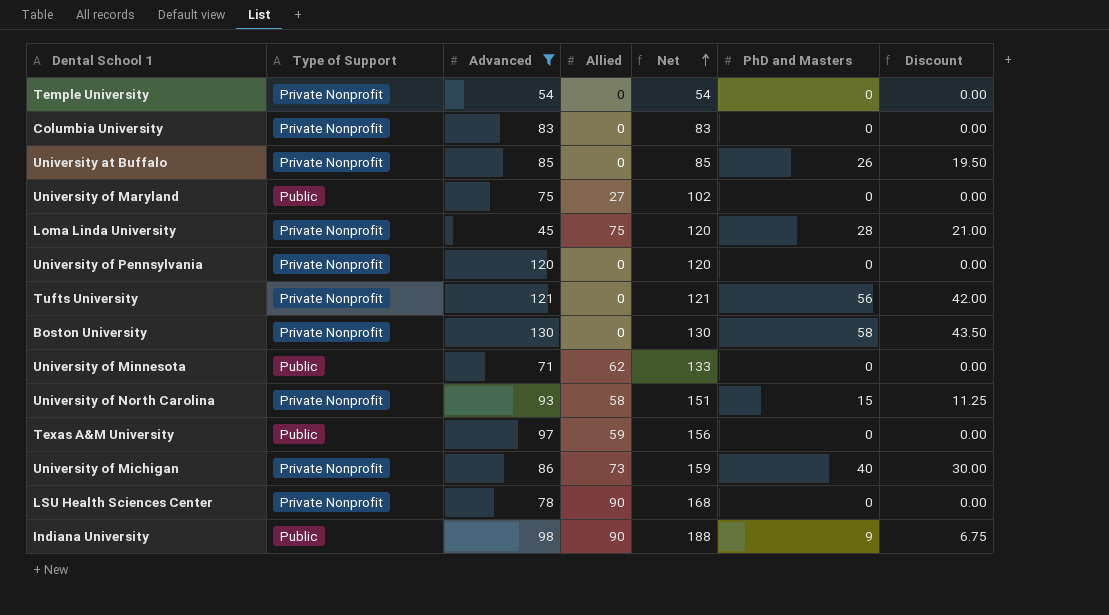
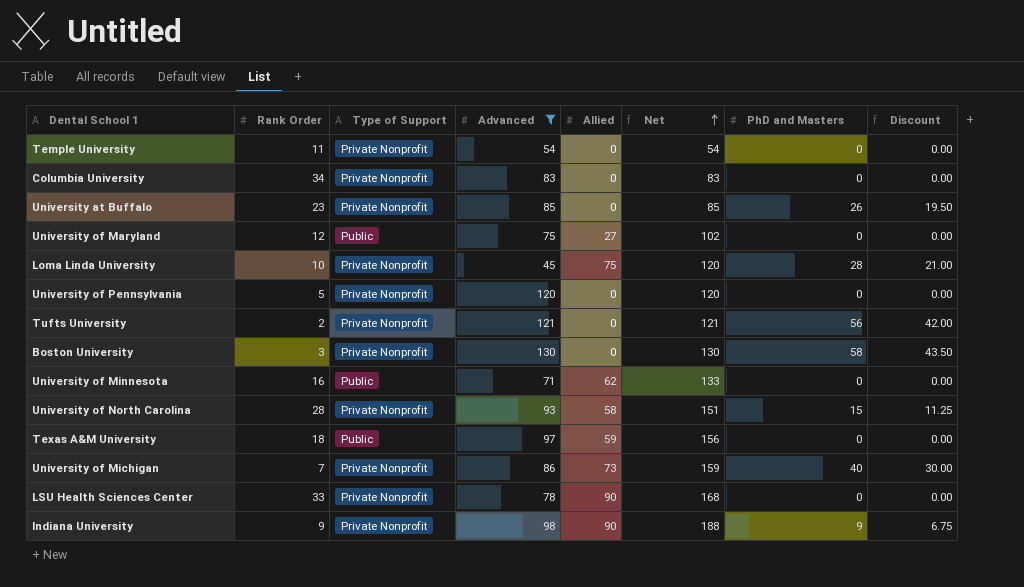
column Rank Order | position: none -> 2
Indiana University | Type of Support: Public -> Private Nonprofit

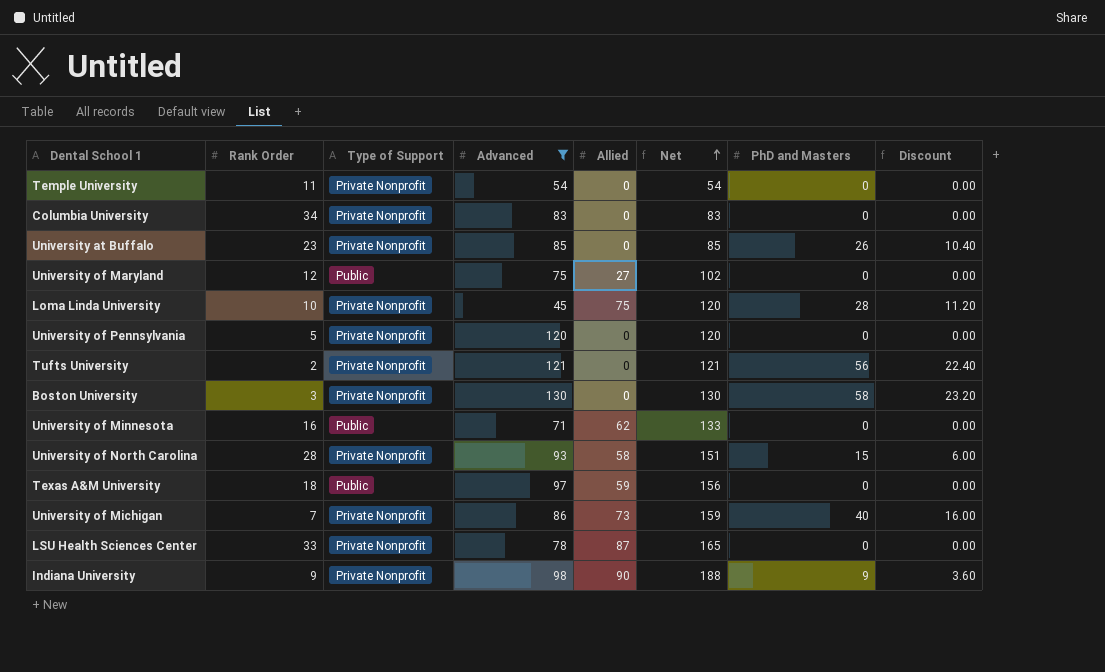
column Discount | formula: [PhD and Masters] * 0.75 -> [PhD and Masters] * 0.4
LSU Health Sciences Center | Allied: 90 -> 87
LSU Health Sciences Center | Net: 168 -> 165

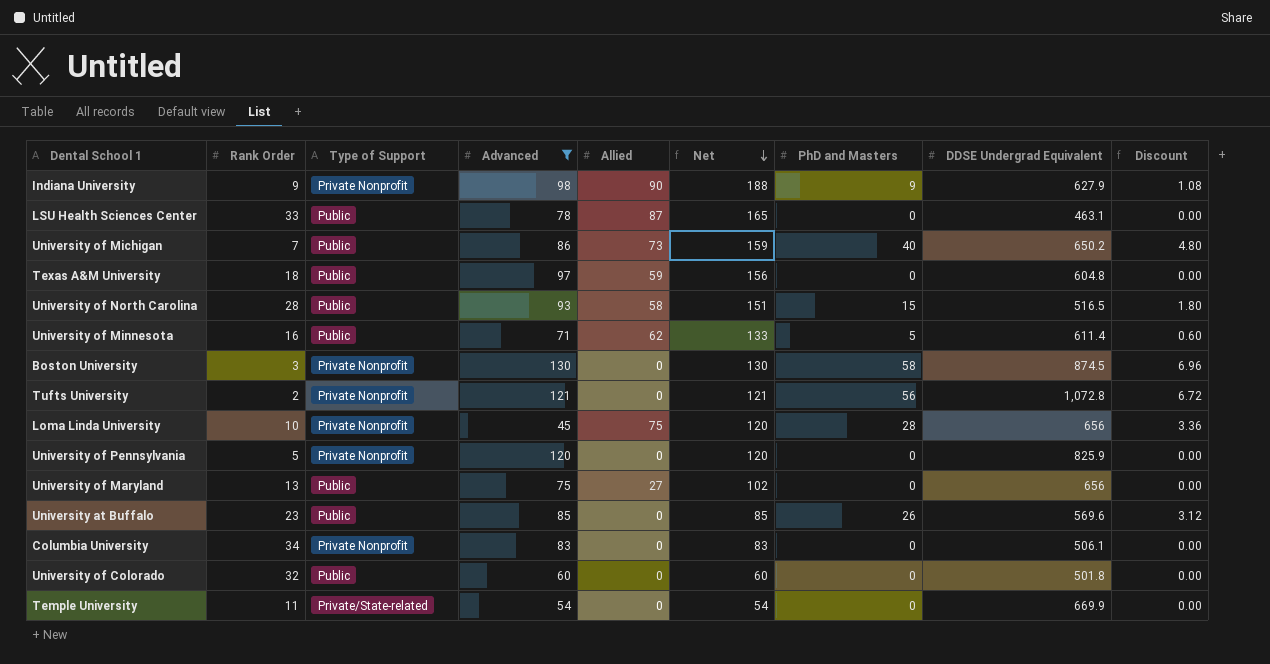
row order: Net ascending -> Net descending
column DDSE Undergrad Equivalent | position: none -> 8
column Discount | formula: [PhD and Masters] * 0.4 -> [PhD and Masters] * 0.12
LSU Health Sciences Center | Type of Support: Private Nonprofit -> Public
University of Michigan | Type of Support: Private Nonprofit -> Public
University of North Carolina | Type of Support: Private Nonprofit -> Public
University of Minnesota | PhD and Masters: 0 -> 5
University of Maryland | Rank Order: 12 -> 13
University at Buffalo | Type of Support: Private Nonprofit -> Public
row University of Colorado: none -> 32 | Public | 60 | 0 | 60 | 0 | 501.8 | 0.00
Temple University | Type of Support: Private Nonprofit -> Private/State-related

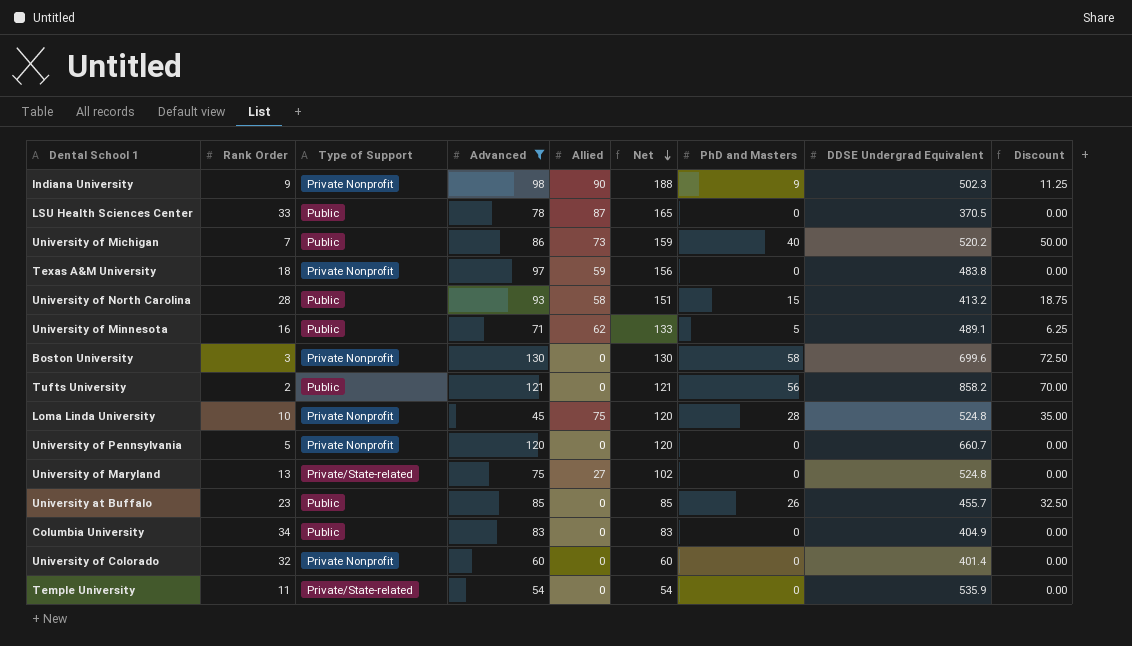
column Discount | formula: [PhD and Masters] * 0.12 -> [PhD and Masters] * 1.25
Indiana University | DDSE Undergrad Equivalent: 627.9 -> 502.3
LSU Health Sciences Center | DDSE Undergrad Equivalent: 463.1 -> 370.5
University of Michigan | DDSE Undergrad Equivalent: 650.2 -> 520.2
Texas A&M University | Type of Support: Public -> Private Nonprofit
Texas A&M University | DDSE Undergrad Equivalent: 604.8 -> 483.8
University of North Carolina | DDSE Undergrad Equivalent: 516.5 -> 413.2
University of Minnesota | DDSE Undergrad Equivalent: 611.4 -> 489.1
Boston University | DDSE Undergrad Equivalent: 874.5 -> 699.6
Tufts University | Type of Support: Private Nonprofit -> Public
Tufts University | DDSE Undergrad Equivalent: 1,072.8 -> 858.2
Loma Linda University | DDSE Undergrad Equivalent: 656 -> 524.8
University of Pennsylvania | DDSE Undergrad Equivalent: 825.9 -> 660.7
University of Maryland | Type of Support: Public -> Private/State-related
University of Maryland | DDSE Undergrad Equivalent: 656 -> 524.8
University at Buffalo | DDSE Undergrad Equivalent: 569.6 -> 455.7
Columbia University | Type of Support: Private Nonprofit -> Public
Columbia University | DDSE Undergrad Equivalent: 506.1 -> 404.9
University of Colorado | Type of Support: Public -> Private Nonprofit
University of Colorado | DDSE Undergrad Equivalent: 501.8 -> 401.4
Temple University | DDSE Undergrad Equivalent: 669.9 -> 535.9

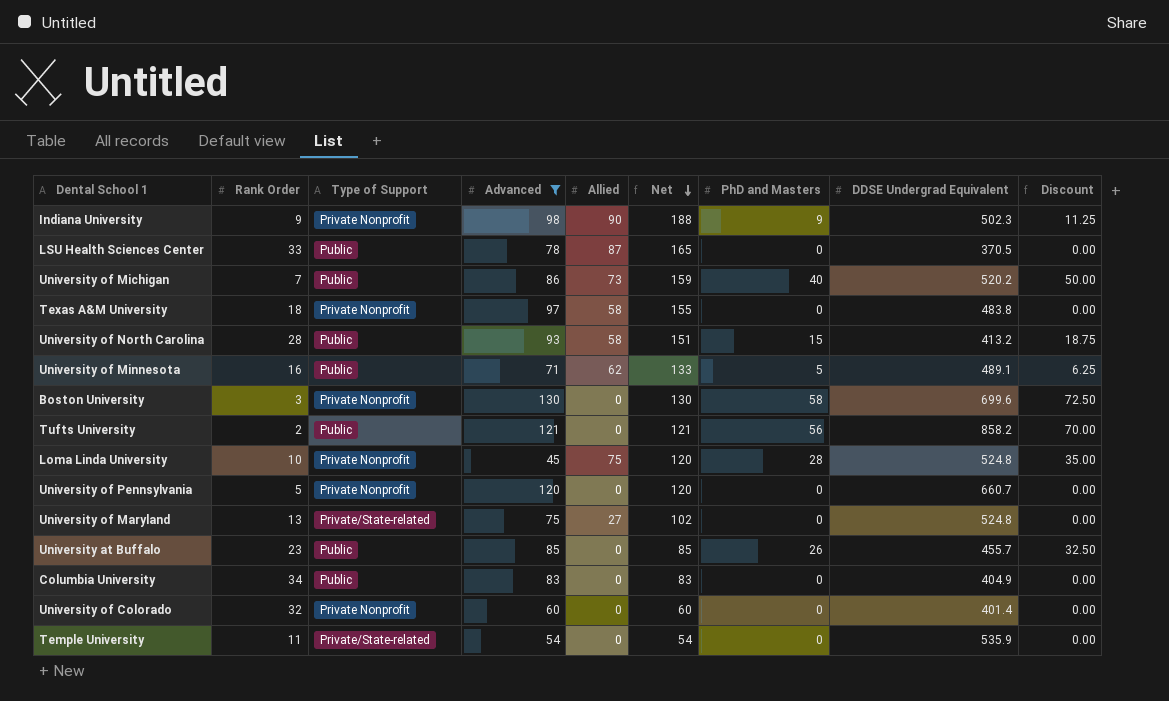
Texas A&M University | Allied: 59 -> 58
Texas A&M University | Net: 156 -> 155

